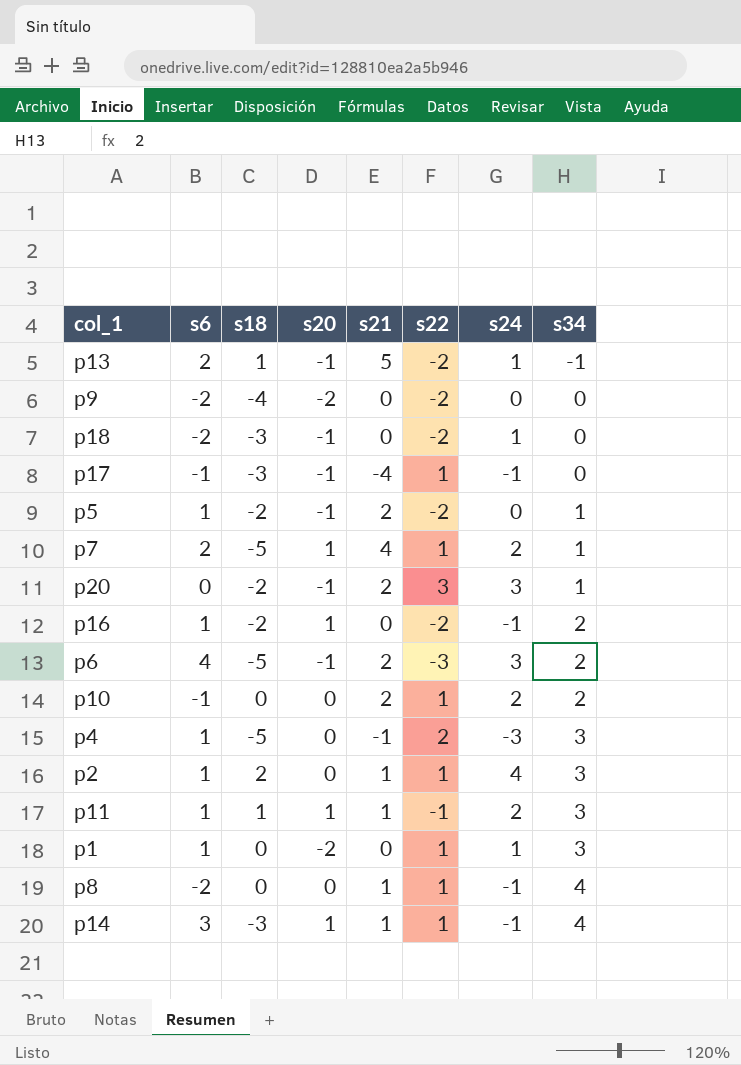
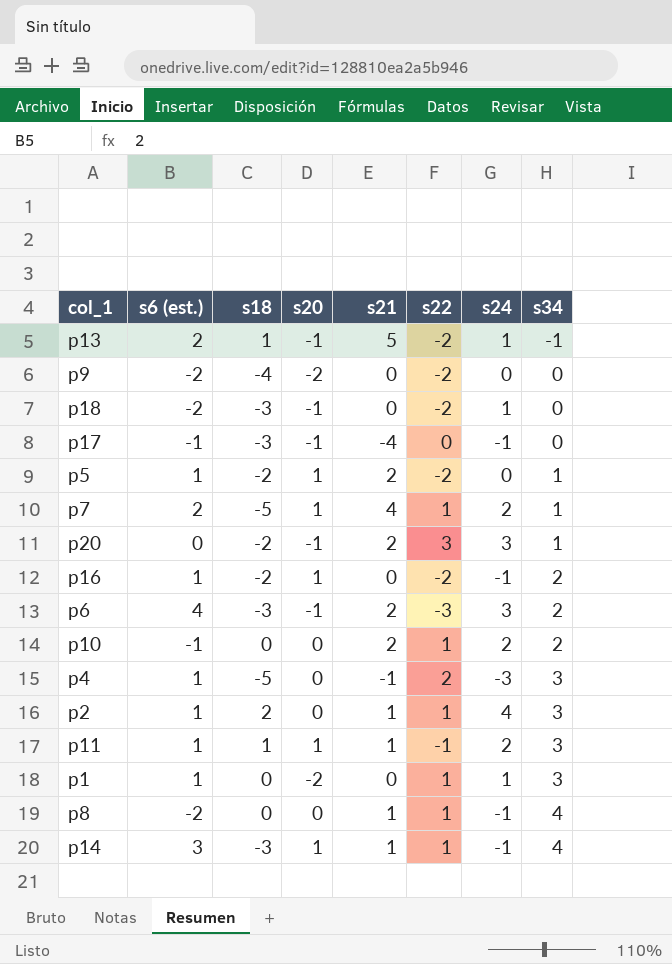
column name: s6 -> s6 (est.)
p17 | s22: 1 -> 0
p5 | s20: -1 -> 1
p6 | s18: -5 -> -3

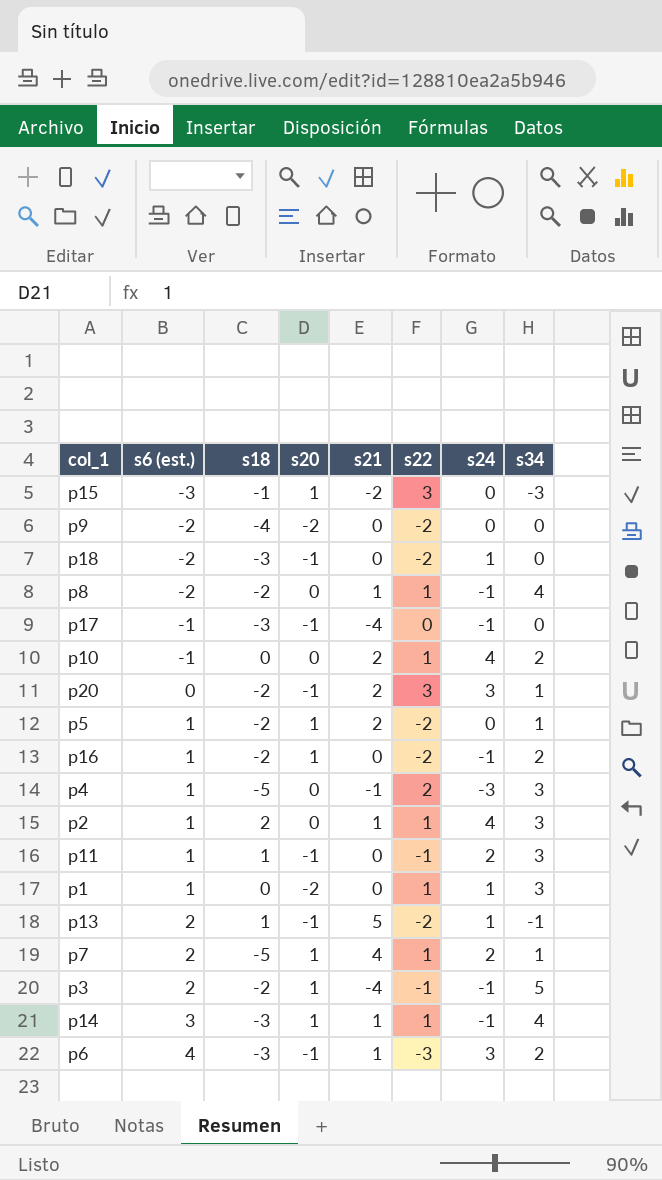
row order: s34 ascending -> s6 (est.) ascending
row p15: none -> -3 | -1 | 1 | -2 | 3 | 0 | -3
p8 | s18: 0 -> -2
p10 | s24: 2 -> 4
p11 | s20: 1 -> -1
p11 | s21: 1 -> 0
row p3: none -> 2 | -2 | 1 | -4 | -1 | -1 | 5
p6 | s21: 2 -> 1

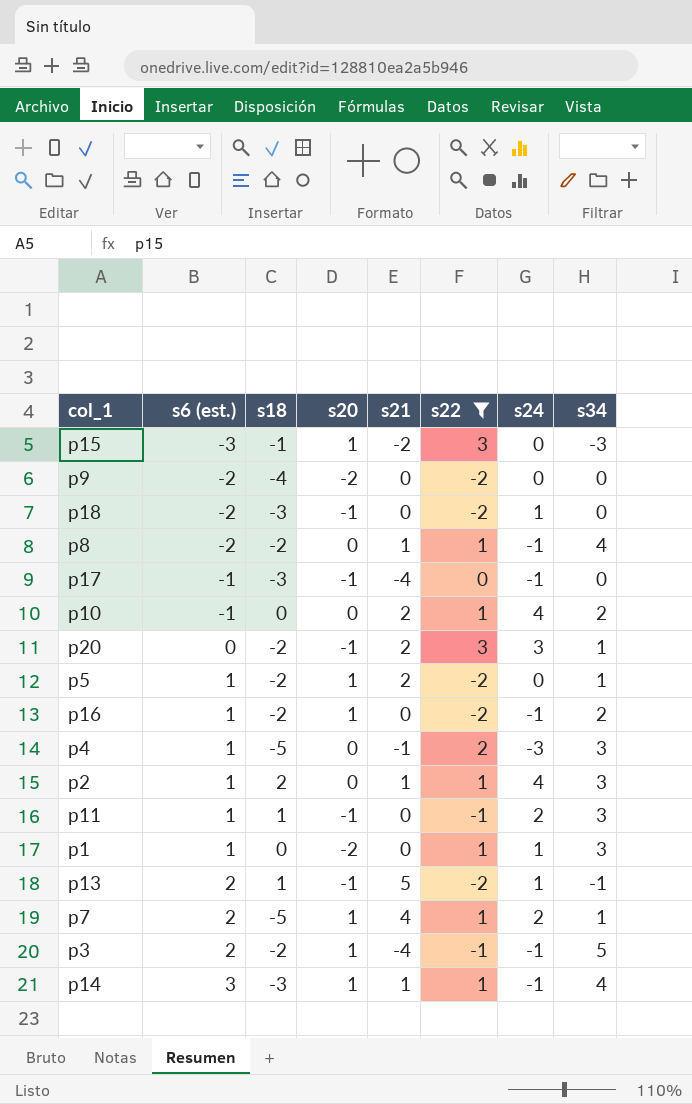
filter: none -> s22 != -3

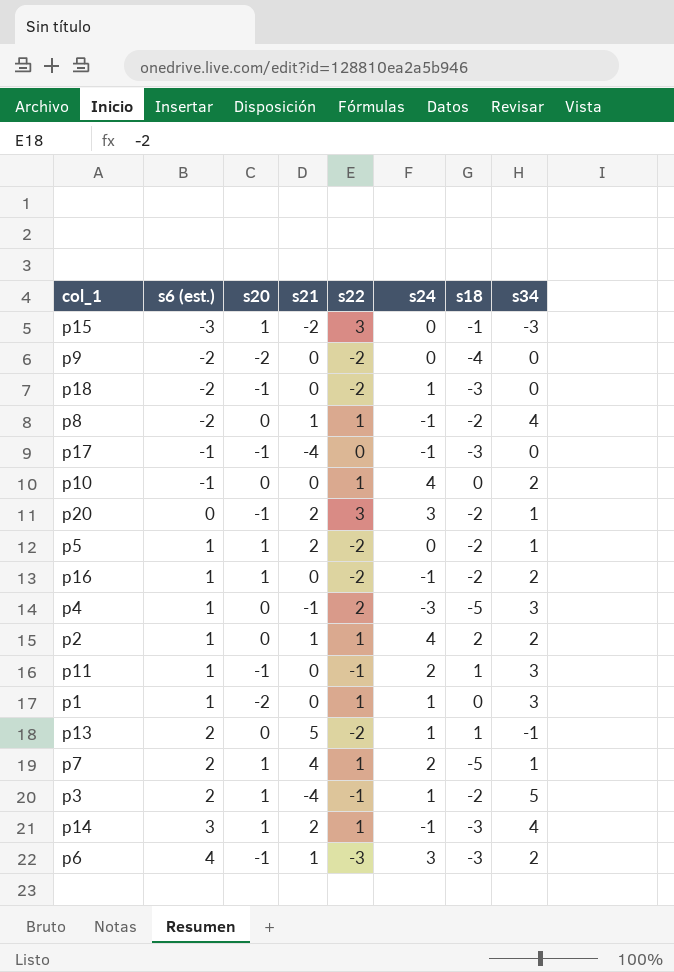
filter: s22 != -3 -> none
column s18 | position: 3 -> 7
p10 | s21: 2 -> 0
p2 | s34: 3 -> 2
p13 | s20: -1 -> 0
p3 | s24: -1 -> 1
p14 | s21: 1 -> 2

